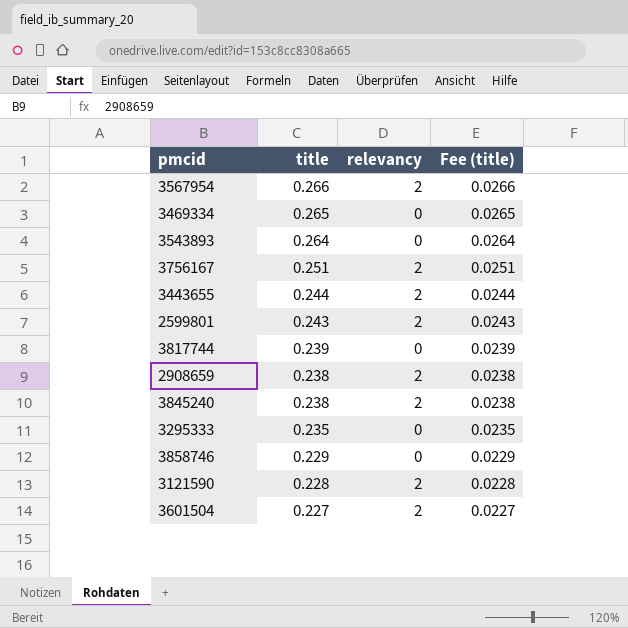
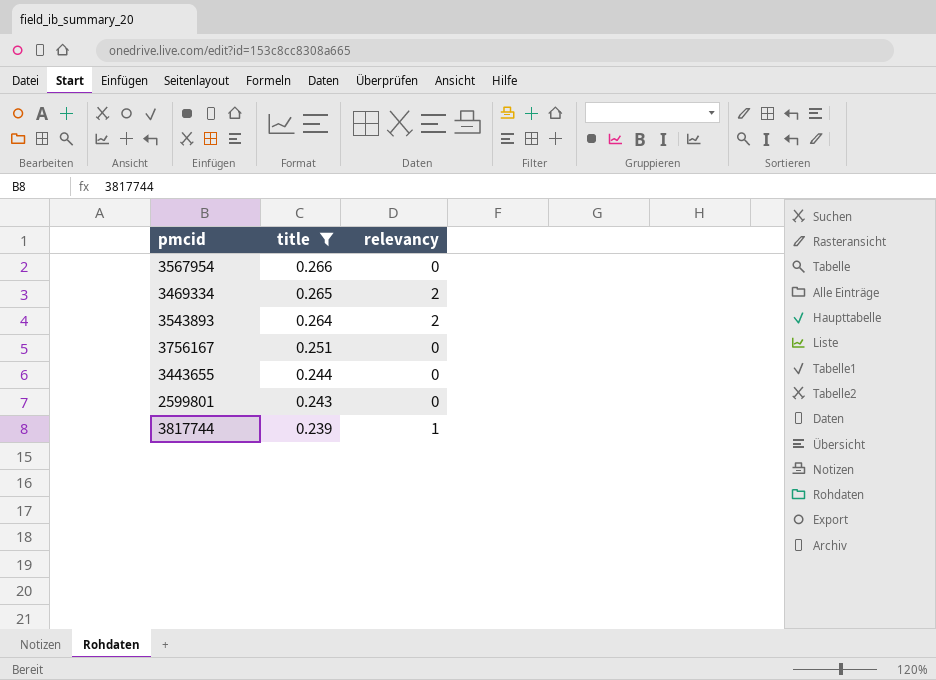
filter: none -> title >= 0.239
column Fee (title) | formula: [title] * 0.1 -> none
3567954 | relevancy: 2 -> 0
3469334 | relevancy: 0 -> 2
3543893 | relevancy: 0 -> 2
3756167 | relevancy: 2 -> 0
3443655 | relevancy: 2 -> 0
2599801 | relevancy: 2 -> 0
3817744 | relevancy: 0 -> 1

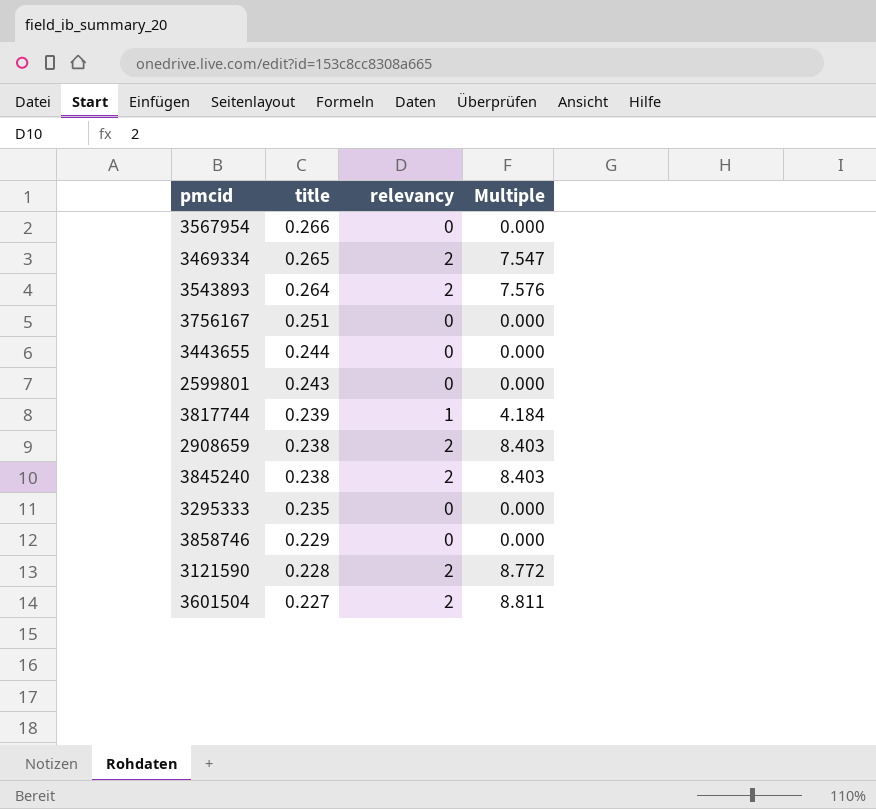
filter: title >= 0.239 -> none
column Multiple | formula: none -> [relevancy] / [title]

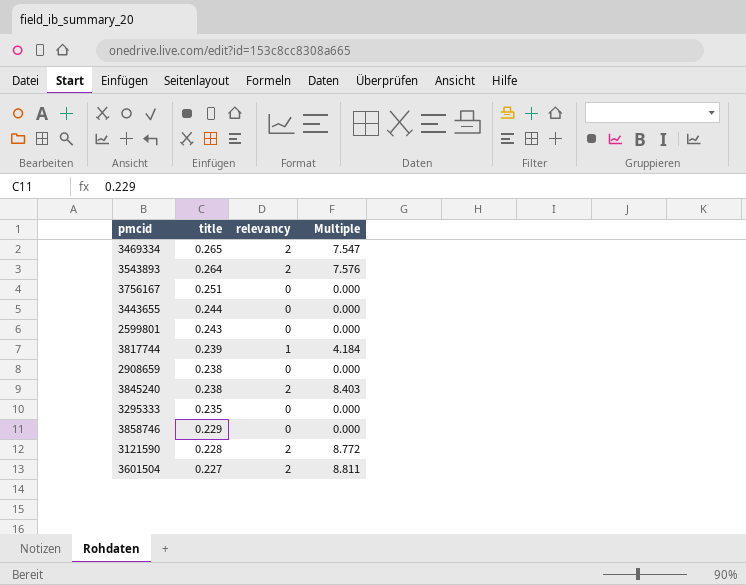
row 3567954: 0.266 | 0 | 0.000 -> none
2908659 | relevancy: 2 -> 0
2908659 | Multiple: 8.403 -> 0.000

